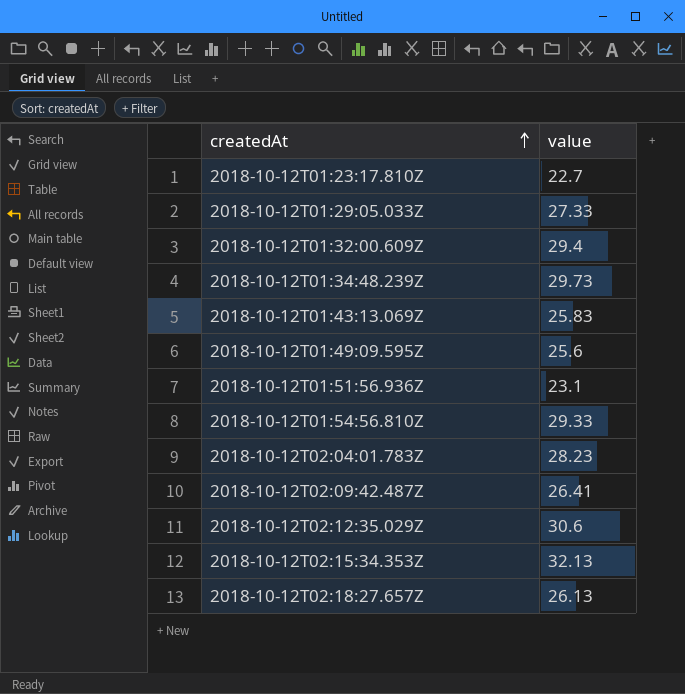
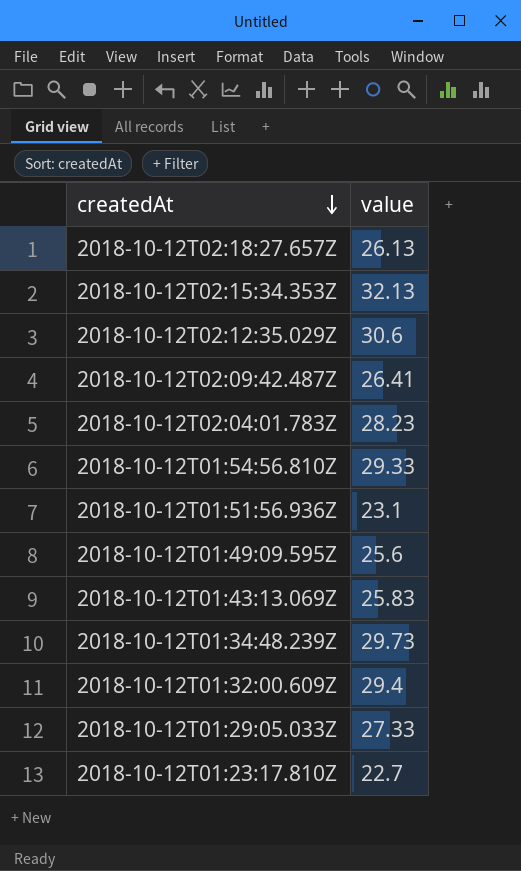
row order: createdAt ascending -> createdAt descending

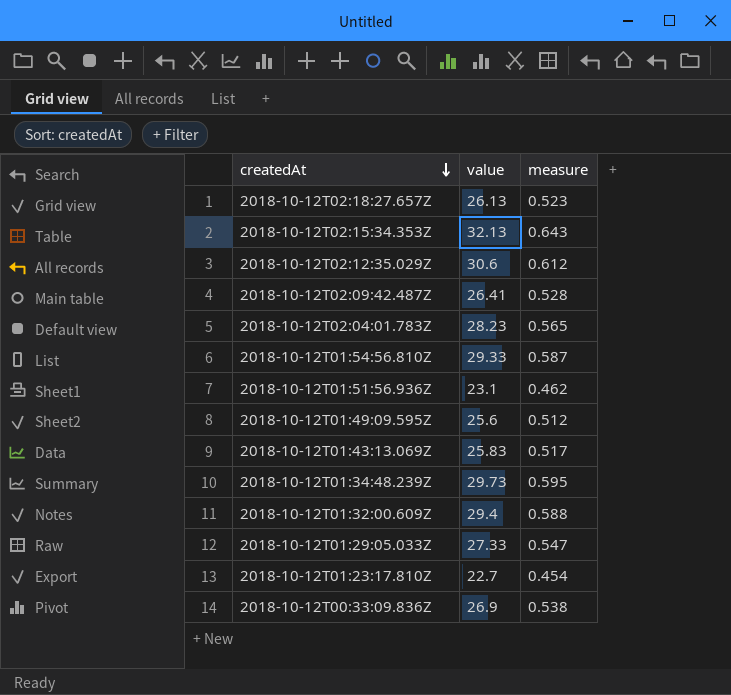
column measure | formula: none -> [value] * 0.02
row 2018-10-12T00:33:09.836Z: none -> 26.9 | 0.538

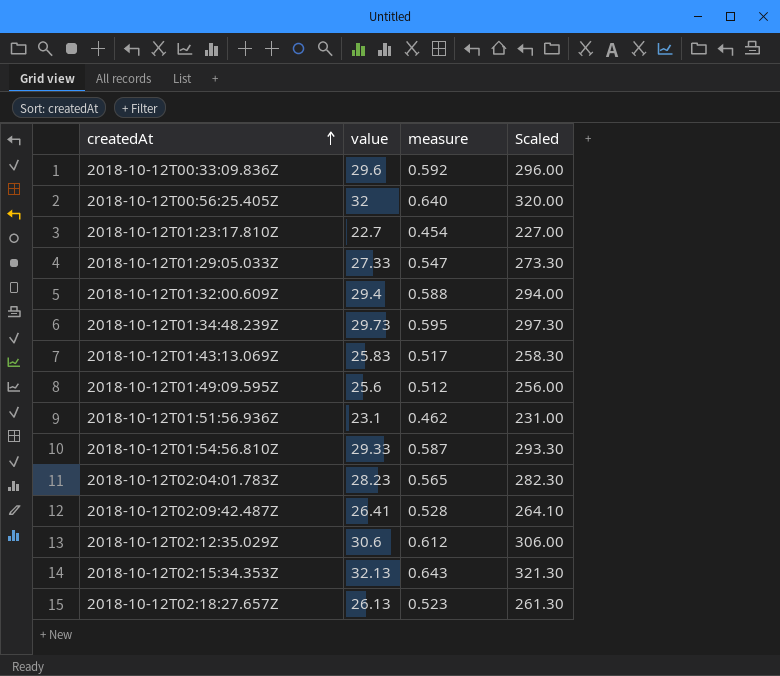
row order: createdAt descending -> createdAt ascending
column Scaled | formula: none -> [value] * 10
2018-10-12T00:33:09.836Z | value: 26.9 -> 29.6
2018-10-12T00:33:09.836Z | measure: 0.538 -> 0.592
row 2018-10-12T00:56:25.405Z: none -> 32 | 0.640 | 320.00

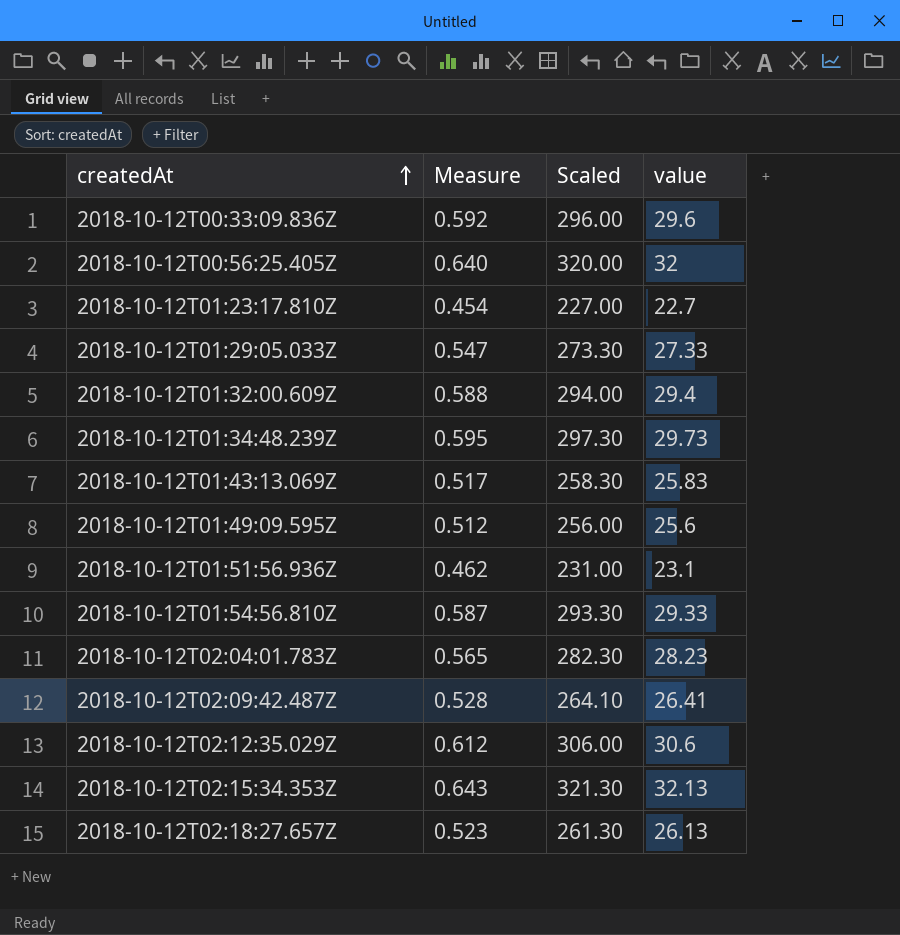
column name: measure -> Measure
column value | position: 2 -> 4

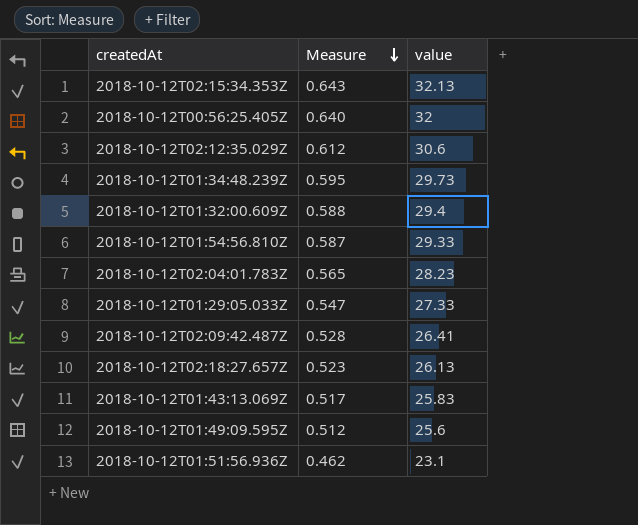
row order: createdAt ascending -> Measure descending
column Scaled | formula: [value] * 10 -> none
row 2018-10-12T00:33:09.836Z: 0.592 | 296.00 | 29.6 -> none
row 2018-10-12T01:23:17.810Z: 0.454 | 227.00 | 22.7 -> none

